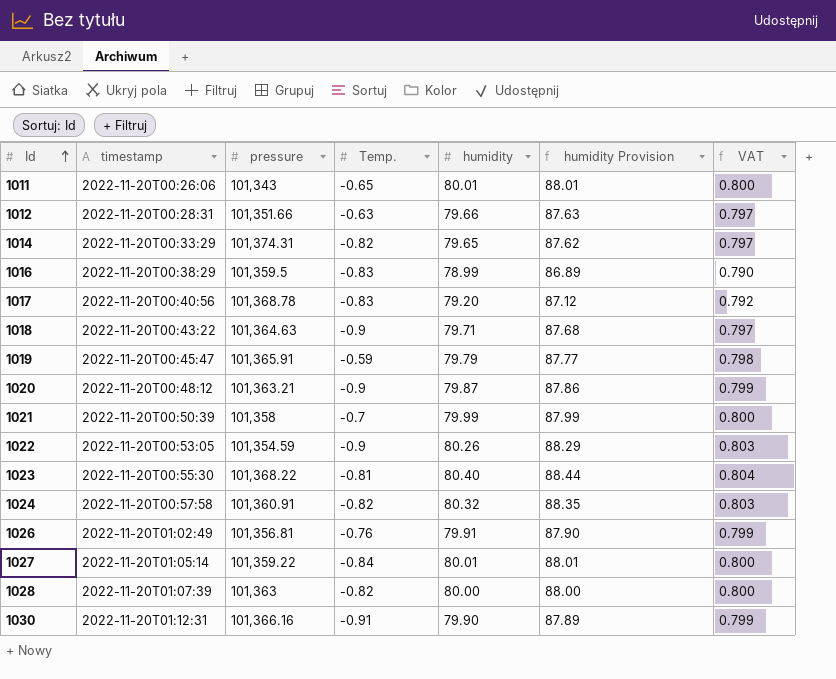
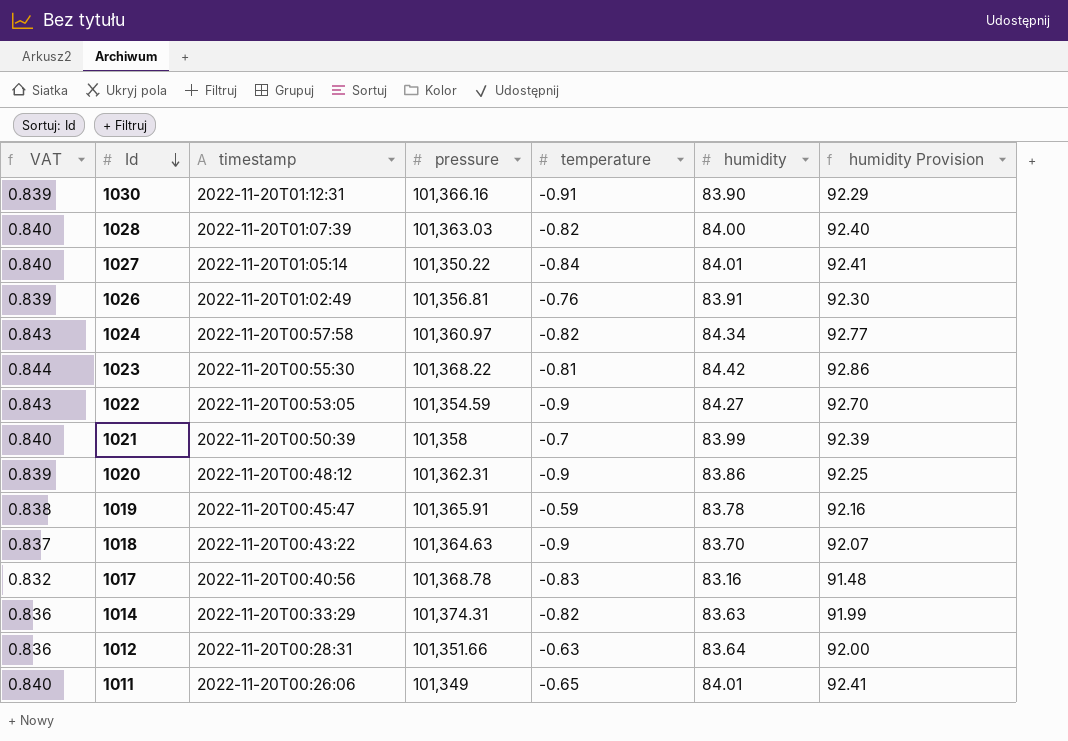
row order: Id ascending -> Id descending
column VAT | position: 7 -> 1
column name: Temp. -> temperature
row 1016: 2022-11-20T00:38:29 | 101,359.5 | -0.83 | 78.99 | 86.89 | 0.790 -> none
1030 | VAT: 0.799 -> 0.839
1030 | humidity: 79.90 -> 83.90
1030 | humidity Provision: 87.89 -> 92.29
1028 | VAT: 0.800 -> 0.840
1028 | pressure: 101,363 -> 101,363.03
1028 | humidity: 80.00 -> 84.00
1028 | humidity Provision: 88.00 -> 92.40
1027 | VAT: 0.800 -> 0.840
1027 | pressure: 101,359.22 -> 101,350.22
1027 | humidity: 80.01 -> 84.01
1027 | humidity Provision: 88.01 -> 92.41
1026 | VAT: 0.799 -> 0.839
1026 | humidity: 79.91 -> 83.91
1026 | humidity Provision: 87.90 -> 92.30
1024 | VAT: 0.803 -> 0.843
1024 | pressure: 101,360.91 -> 101,360.97
1024 | humidity: 80.32 -> 84.34
1024 | humidity Provision: 88.35 -> 92.77
1023 | VAT: 0.804 -> 0.844
1023 | humidity: 80.40 -> 84.42
1023 | humidity Provision: 88.44 -> 92.86
1022 | VAT: 0.803 -> 0.843
1022 | humidity: 80.26 -> 84.27
1022 | humidity Provision: 88.29 -> 92.70
1021 | VAT: 0.800 -> 0.840
1021 | humidity: 79.99 -> 83.99
1021 | humidity Provision: 87.99 -> 92.39
1020 | VAT: 0.799 -> 0.839
1020 | pressure: 101,363.21 -> 101,362.31
1020 | humidity: 79.87 -> 83.86
1020 | humidity Provision: 87.86 -> 92.25
1019 | VAT: 0.798 -> 0.838
1019 | humidity: 79.79 -> 83.78
1019 | humidity Provision: 87.77 -> 92.16
1018 | VAT: 0.797 -> 0.837
1018 | humidity: 79.71 -> 83.70
1018 | humidity Provision: 87.68 -> 92.07
1017 | VAT: 0.792 -> 0.832
1017 | humidity: 79.20 -> 83.16
1017 | humidity Provision: 87.12 -> 91.48
1014 | VAT: 0.797 -> 0.836
1014 | humidity: 79.65 -> 83.63
1014 | humidity Provision: 87.62 -> 91.99
1012 | VAT: 0.797 -> 0.836
1012 | humidity: 79.66 -> 83.64
1012 | humidity Provision: 87.63 -> 92.00
1011 | VAT: 0.800 -> 0.840
1011 | pressure: 101,343 -> 101,349
1011 | humidity: 80.01 -> 84.01
1011 | humidity Provision: 88.01 -> 92.41

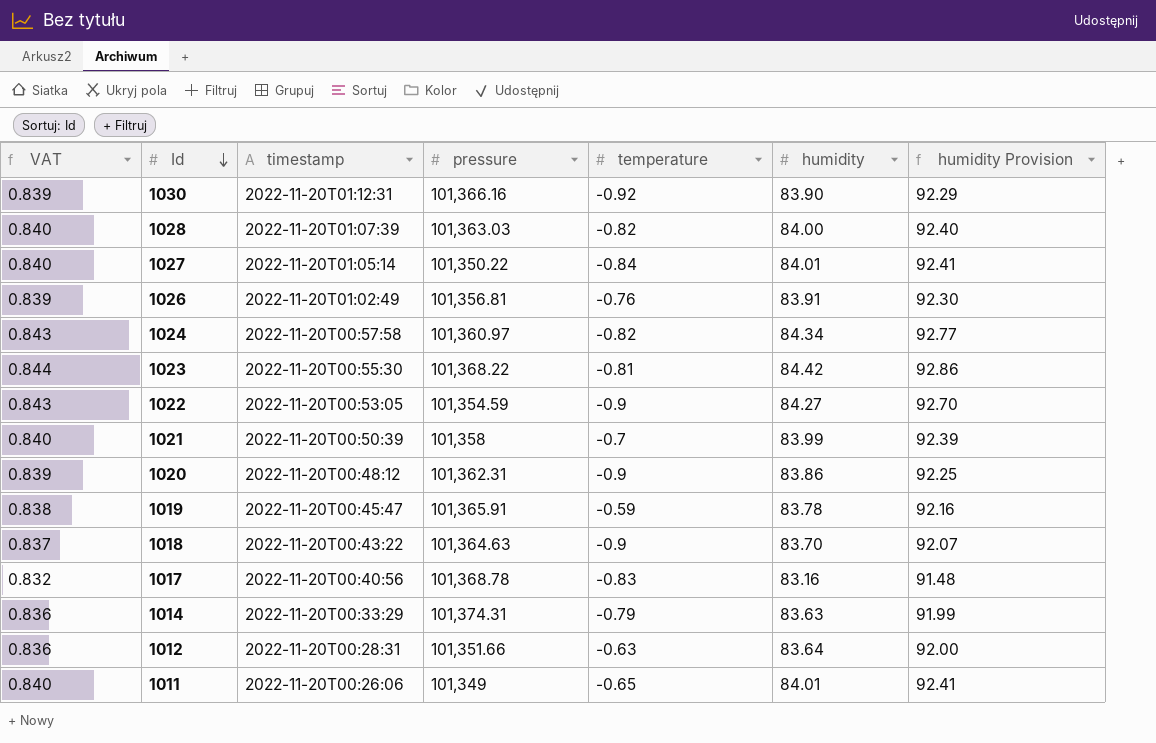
1030 | temperature: -0.91 -> -0.92
1014 | temperature: -0.82 -> -0.79

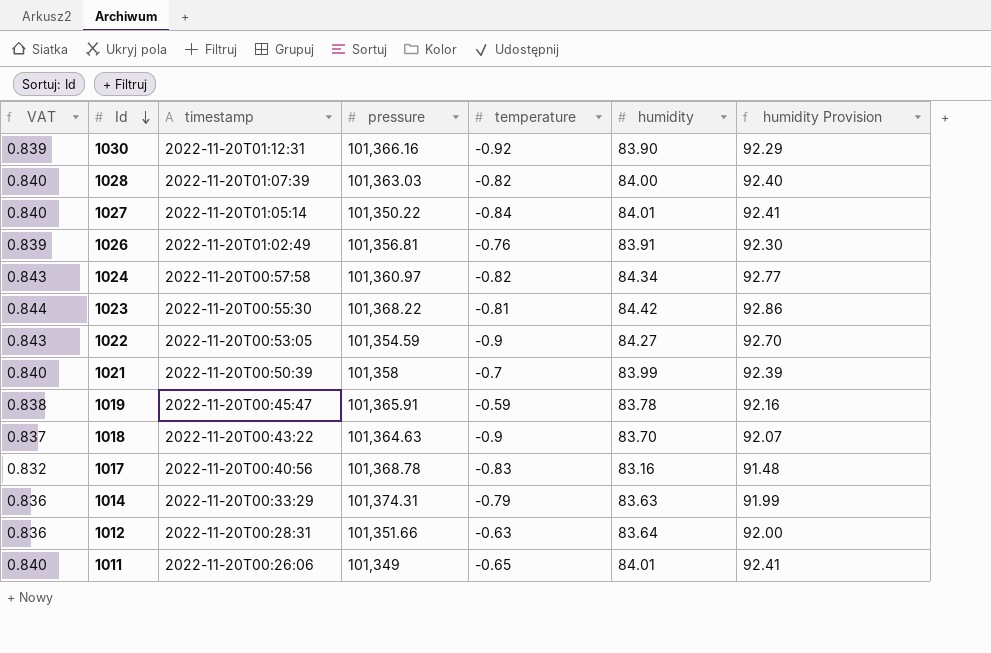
row 1020: 0.839 | 2022-11-20T00:48:12 | 101,362.31 | -0.9 | 83.86 | 92.25 -> none

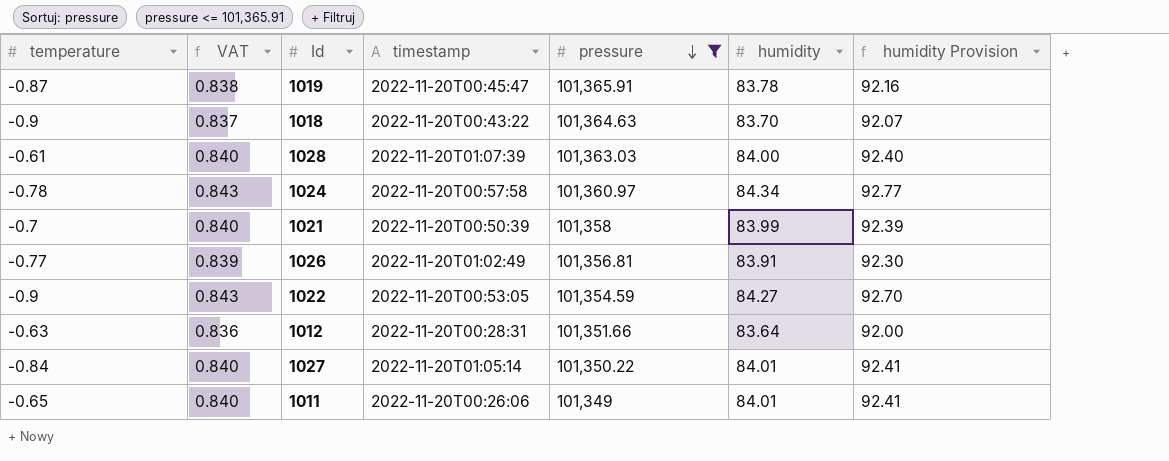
filter: none -> pressure <= 101,365.91
row order: Id descending -> pressure descending
column temperature | position: 5 -> 1
1019 | temperature: -0.59 -> -0.87
1028 | temperature: -0.82 -> -0.61
1024 | temperature: -0.82 -> -0.78
1026 | temperature: -0.76 -> -0.77

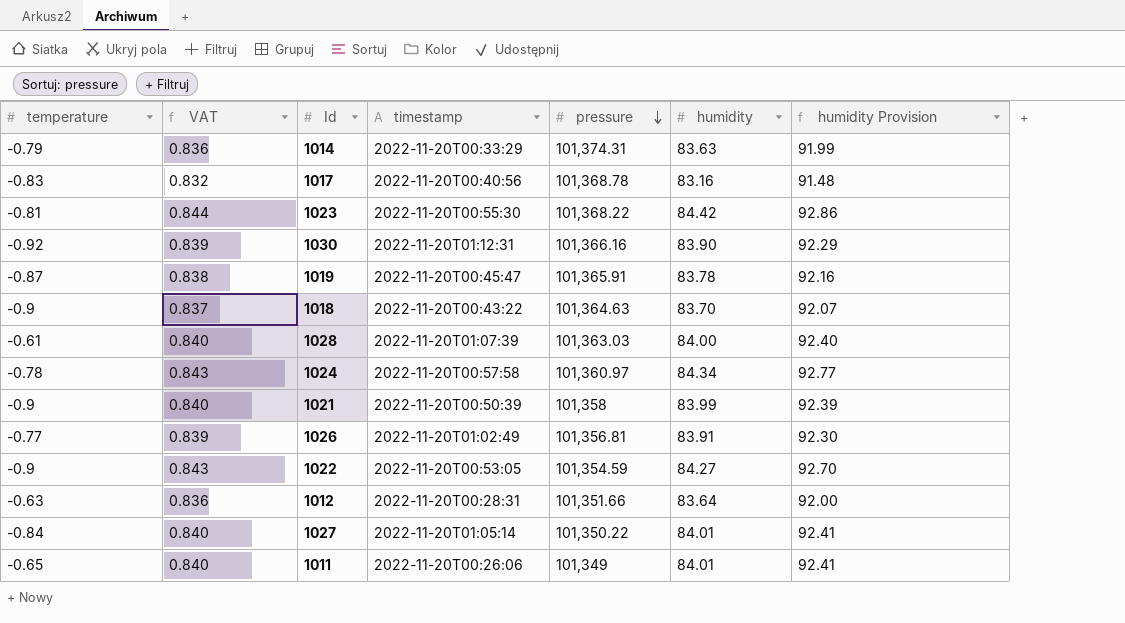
filter: pressure <= 101,365.91 -> none
1021 | temperature: -0.7 -> -0.9

